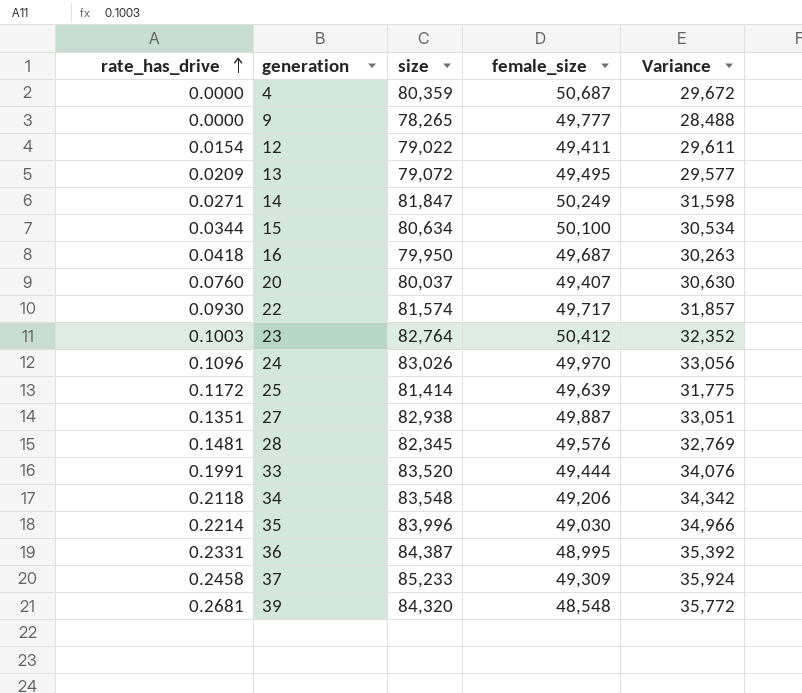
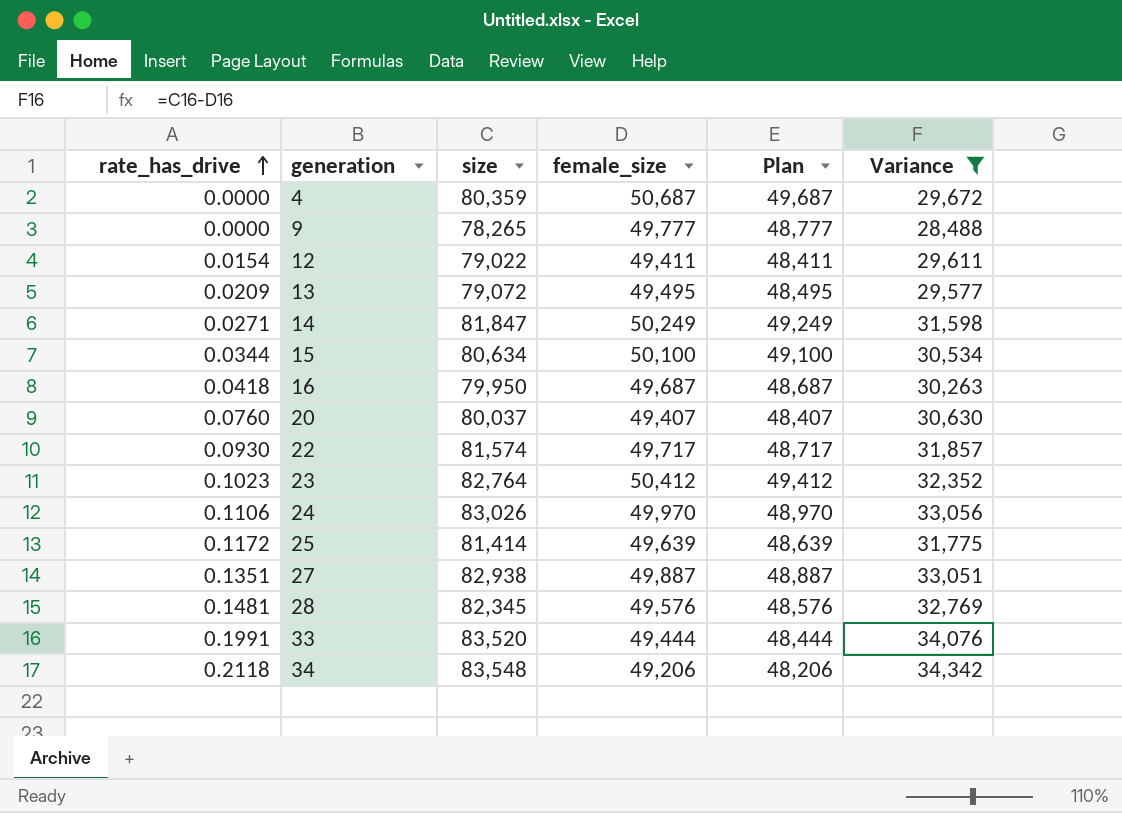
filter: none -> Variance <= 34,342
column Plan | formula: none -> [female_size] - 1000
23 | rate_has_drive: 0.1003 -> 0.1023
24 | rate_has_drive: 0.1096 -> 0.1106

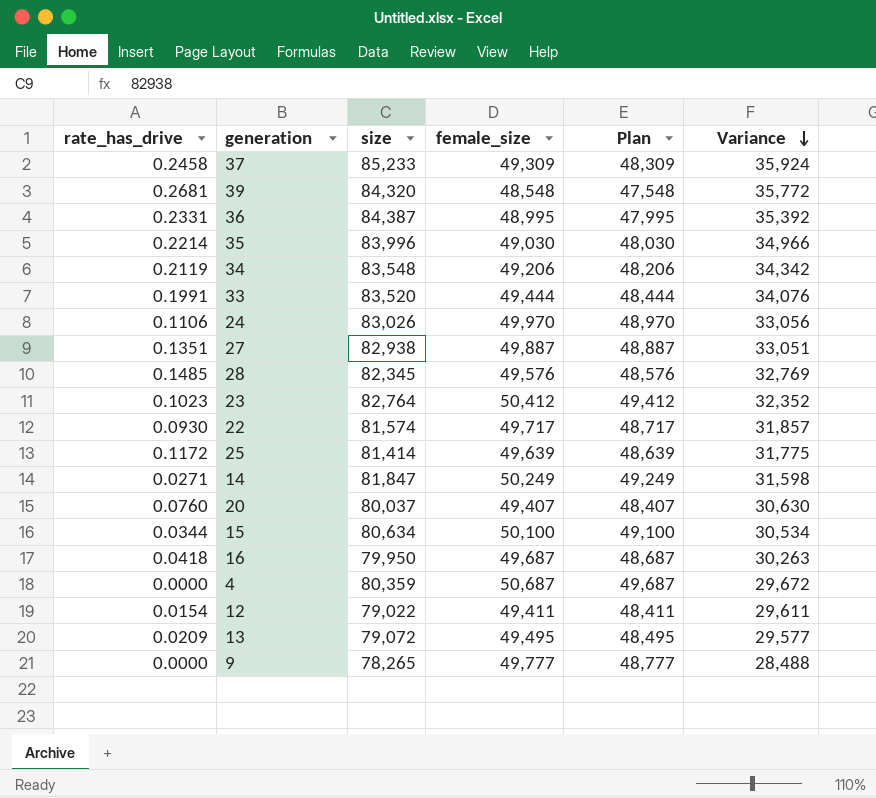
filter: Variance <= 34,342 -> none
row order: rate_has_drive ascending -> Variance descending
34 | rate_has_drive: 0.2118 -> 0.2119
28 | rate_has_drive: 0.1481 -> 0.1485

